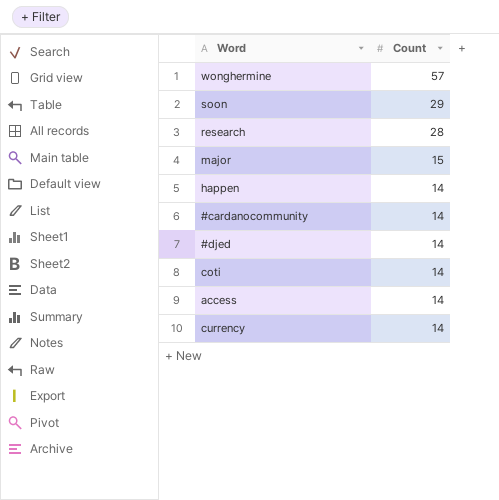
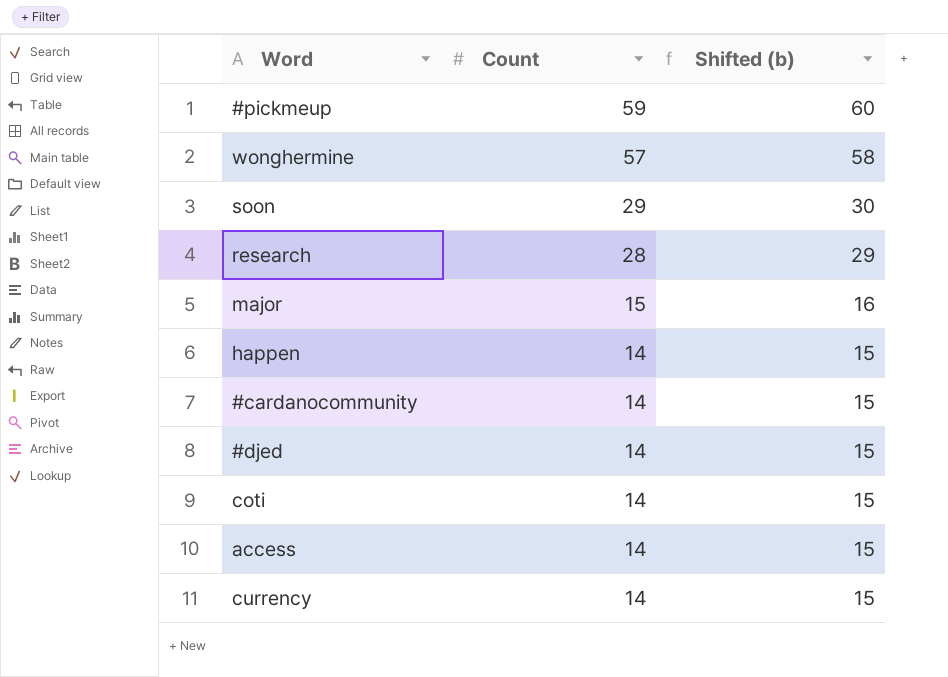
column Shifted (b) | formula: none -> [Count] + 1
row #pickmeup: none -> 59 | 60

